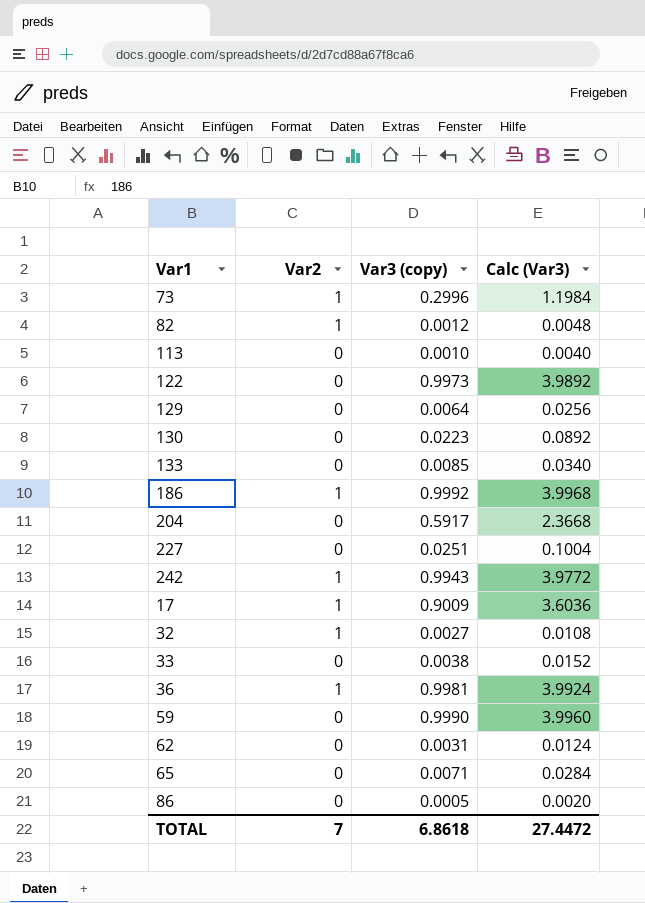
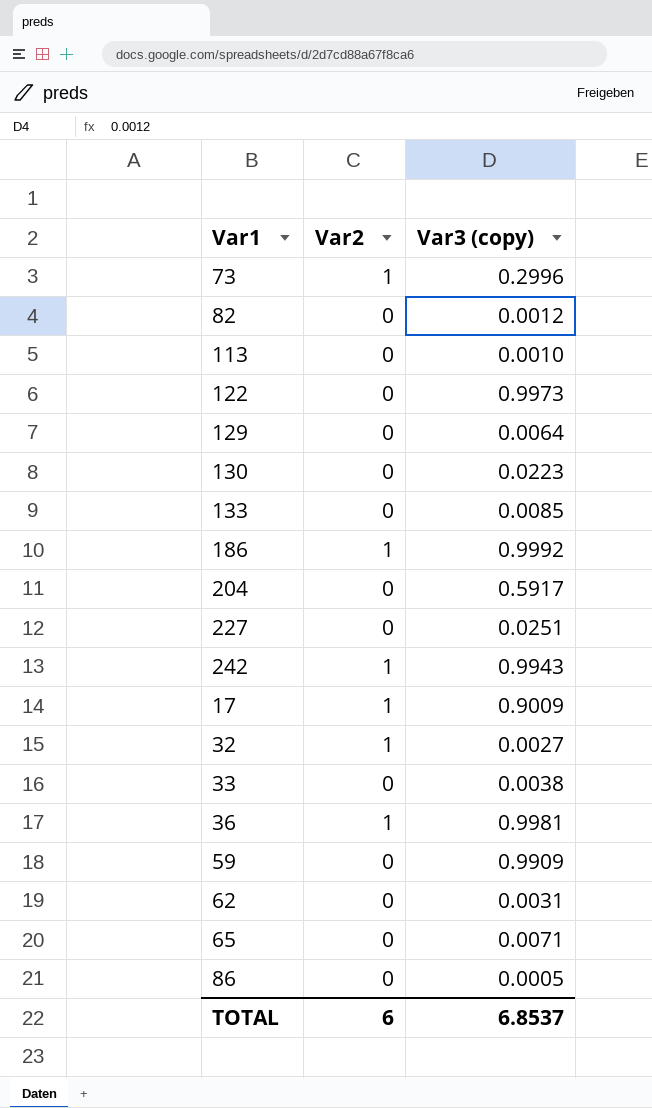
column Calc (Var3) | formula: [Var3 (copy)] * 4 -> none
82 | Var2: 1 -> 0
59 | Var3 (copy): 0.9990 -> 0.9909
TOTAL | Var2: 7 -> 6
TOTAL | Var3 (copy): 6.8618 -> 6.8537

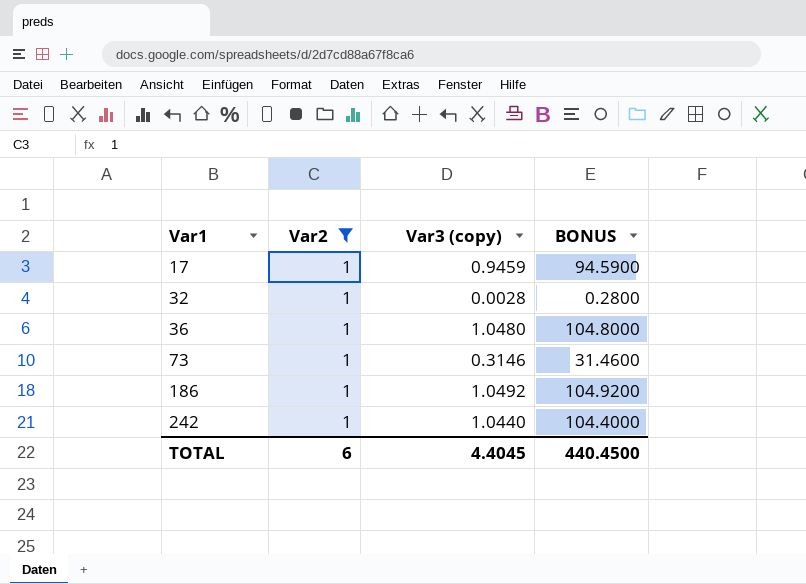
filter: none -> Var2 = 1
row order: none -> Var1 ascending
column BONUS | formula: none -> [Var3 (copy)] * 100
17 | Var3 (copy): 0.9009 -> 0.9459
32 | Var3 (copy): 0.0027 -> 0.0028
36 | Var3 (copy): 0.9981 -> 1.0480
73 | Var3 (copy): 0.2996 -> 0.3146
186 | Var3 (copy): 0.9992 -> 1.0492
242 | Var3 (copy): 0.9943 -> 1.0440
TOTAL | Var3 (copy): 6.8537 -> 4.4045

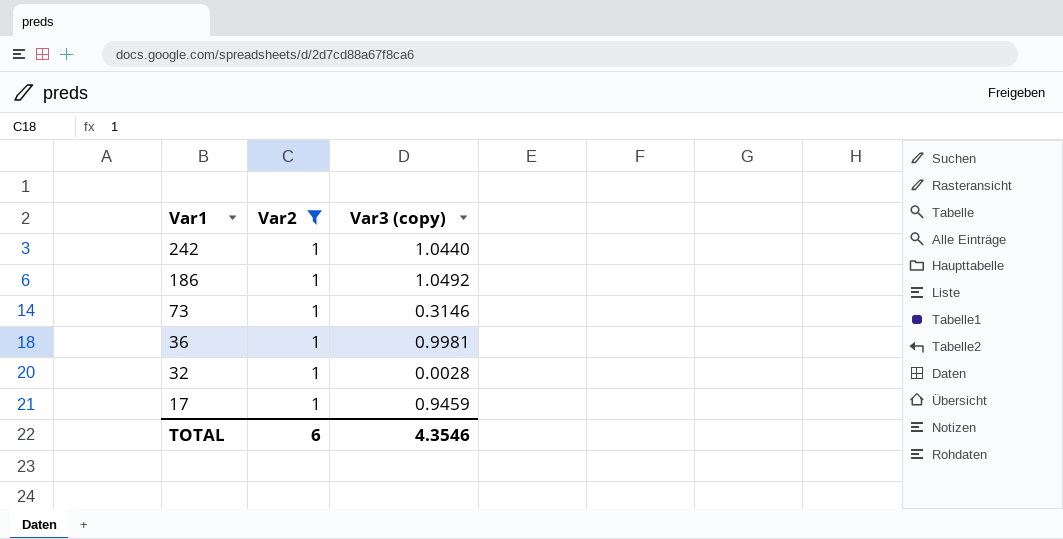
row order: Var1 ascending -> Var1 descending
column BONUS | formula: [Var3 (copy)] * 100 -> none
36 | Var3 (copy): 1.0480 -> 0.9981
TOTAL | Var3 (copy): 4.4045 -> 4.3546

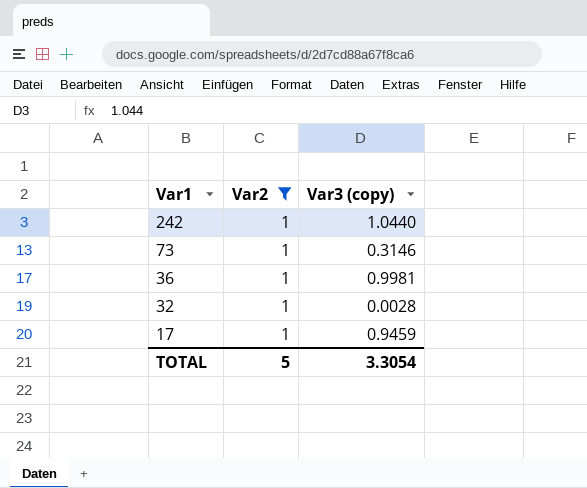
row 186: 1 | 1.0492 -> none
TOTAL | Var2: 6 -> 5
TOTAL | Var3 (copy): 4.3546 -> 3.3054

